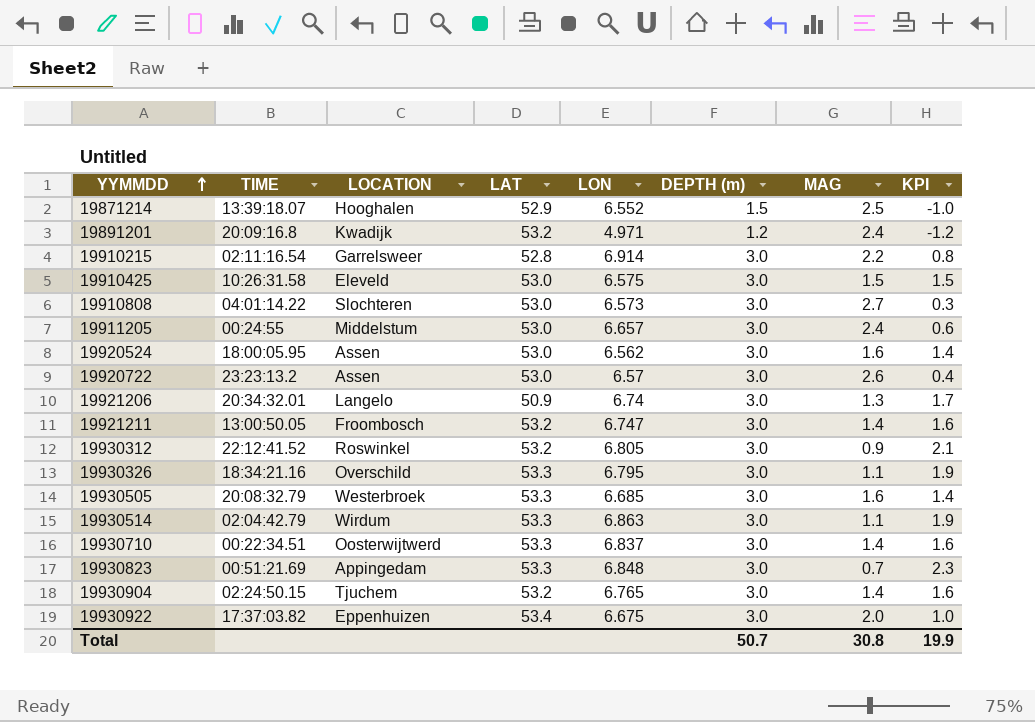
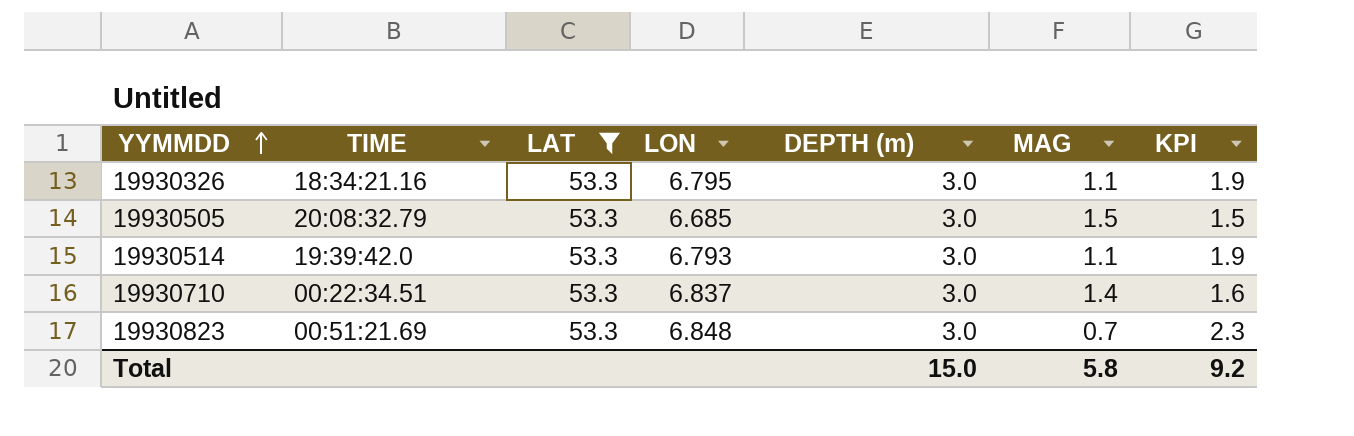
filter: none -> LAT = 53.3
column LOCATION | position: 3 -> none
19930505 | MAG: 1.6 -> 1.5
19930505 | KPI: 1.4 -> 1.5
19930514 | TIME: 02:04:42.79 -> 19:39:42.0
19930514 | LON: 6.863 -> 6.793
Total | DEPTH (m): 50.7 -> 15.0
Total | MAG: 30.8 -> 5.8
Total | KPI: 19.9 -> 9.2

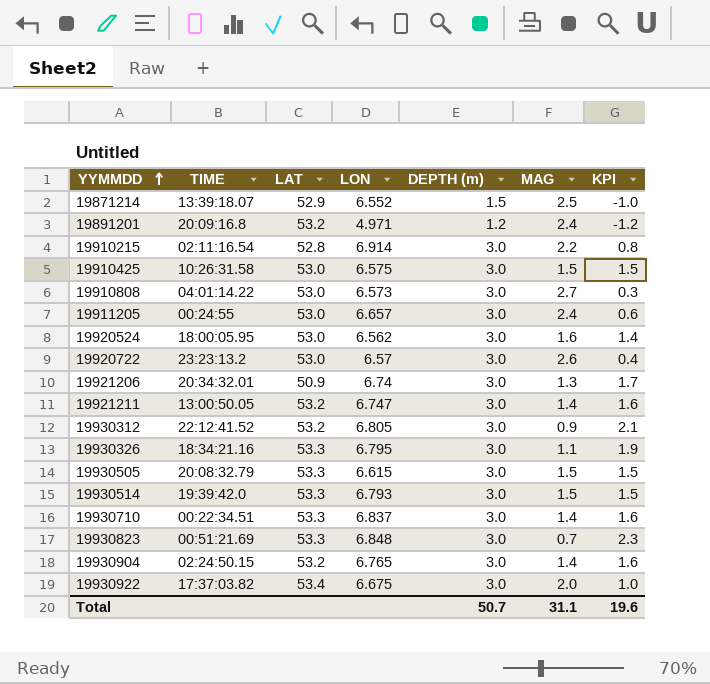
filter: LAT = 53.3 -> none
19930505 | LON: 6.685 -> 6.615
19930514 | MAG: 1.1 -> 1.5
19930514 | KPI: 1.9 -> 1.5
Total | DEPTH (m): 15.0 -> 50.7
Total | MAG: 5.8 -> 31.1
Total | KPI: 9.2 -> 19.6

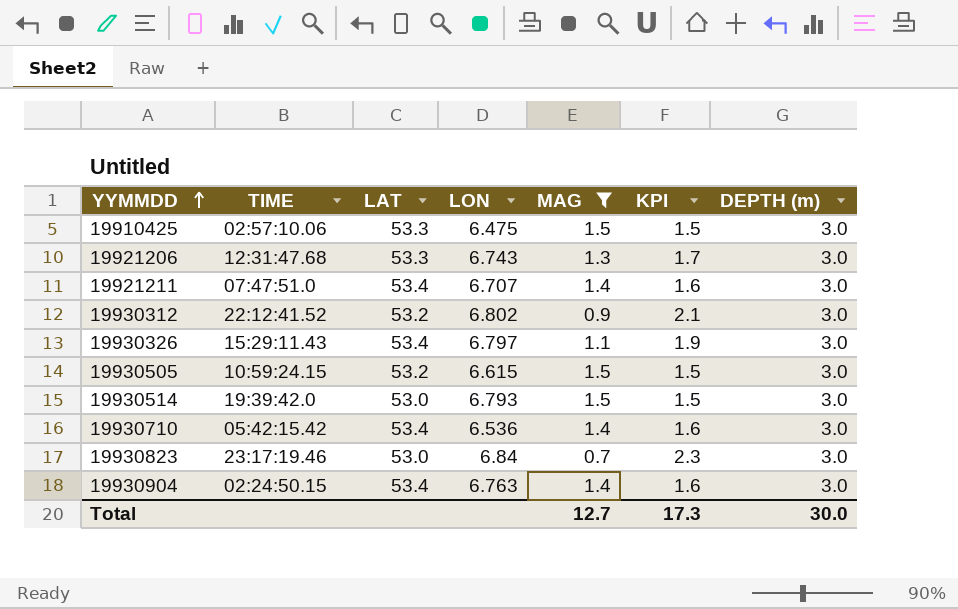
filter: none -> MAG <= 1.5
column DEPTH (m) | position: 5 -> 7
19910425 | TIME: 10:26:31.58 -> 02:57:10.06
19910425 | LAT: 53.0 -> 53.3
19910425 | LON: 6.575 -> 6.475
19921206 | TIME: 20:34:32.01 -> 12:31:47.68
19921206 | LAT: 50.9 -> 53.3
19921206 | LON: 6.74 -> 6.743
19921211 | TIME: 13:00:50.05 -> 07:47:51.0
19921211 | LAT: 53.2 -> 53.4
19921211 | LON: 6.747 -> 6.707
19930312 | LON: 6.805 -> 6.802
19930326 | TIME: 18:34:21.16 -> 15:29:11.43
19930326 | LAT: 53.3 -> 53.4
19930326 | LON: 6.795 -> 6.797
19930505 | TIME: 20:08:32.79 -> 10:59:24.15
19930505 | LAT: 53.3 -> 53.2
19930514 | LAT: 53.3 -> 53.0
19930710 | TIME: 00:22:34.51 -> 05:42:15.42
19930710 | LAT: 53.3 -> 53.4
19930710 | LON: 6.837 -> 6.536
19930823 | TIME: 00:51:21.69 -> 23:17:19.46
19930823 | LAT: 53.3 -> 53.0
19930823 | LON: 6.848 -> 6.84
19930904 | LAT: 53.2 -> 53.4
19930904 | LON: 6.765 -> 6.763
Total | MAG: 31.1 -> 12.7
Total | KPI: 19.6 -> 17.3
Total | DEPTH (m): 50.7 -> 30.0

